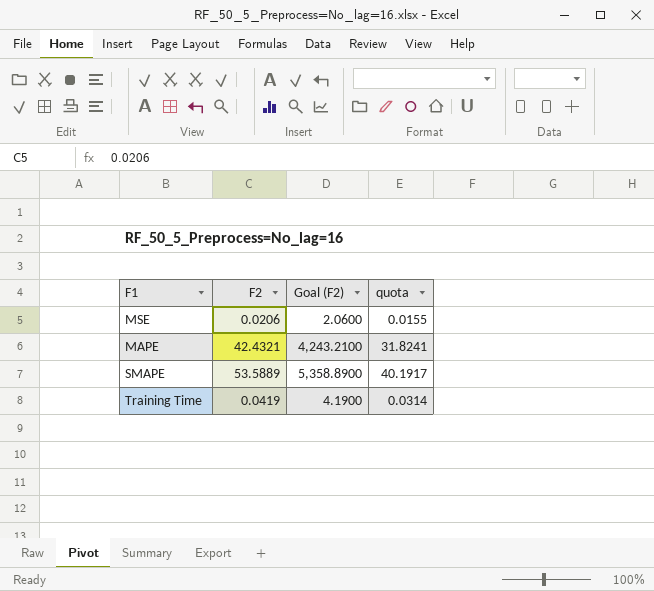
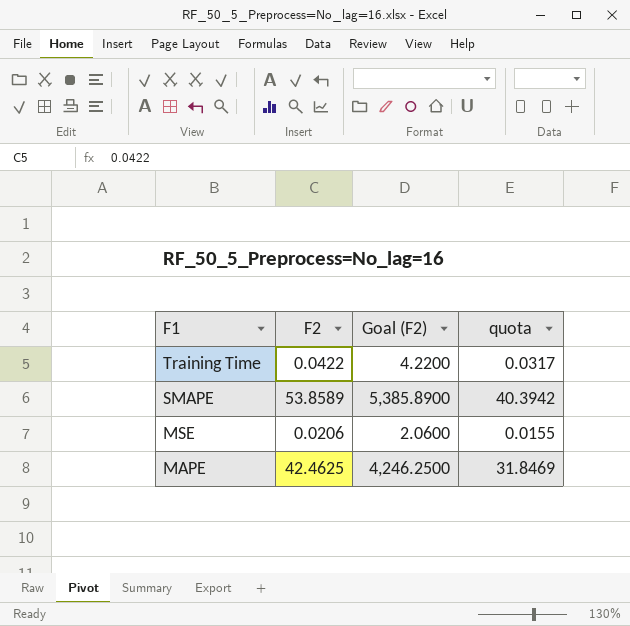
row order: none -> F1 descending
Training Time | F2: 0.0419 -> 0.0422
Training Time | Goal (F2): 4.1900 -> 4.2200
Training Time | quota: 0.0314 -> 0.0317
SMAPE | F2: 53.5889 -> 53.8589
SMAPE | Goal (F2): 5,358.8900 -> 5,385.8900
SMAPE | quota: 40.1917 -> 40.3942
MAPE | F2: 42.4321 -> 42.4625
MAPE | Goal (F2): 4,243.2100 -> 4,246.2500
MAPE | quota: 31.8241 -> 31.8469

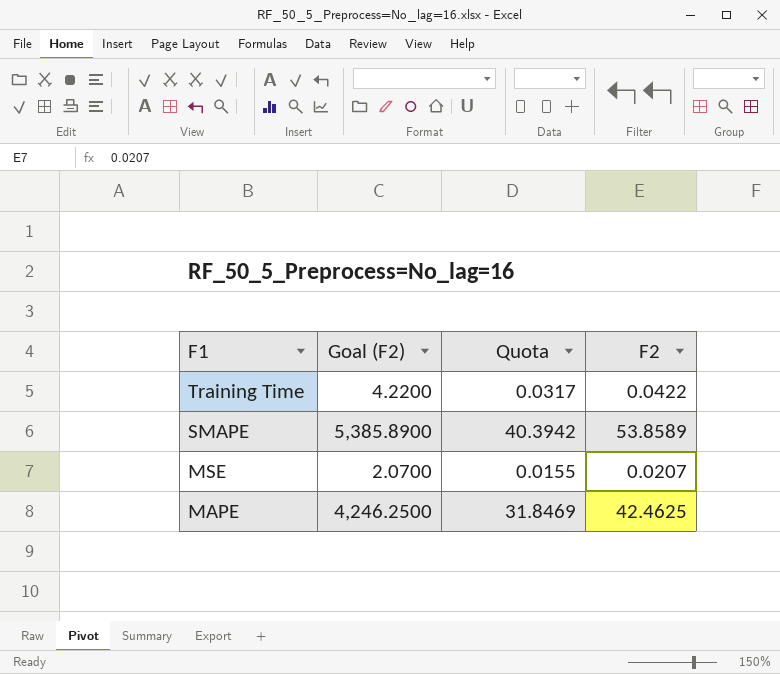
column name: quota -> Quota
column F2 | position: 2 -> 4
MSE | Goal (F2): 2.0600 -> 2.0700
MSE | F2: 0.0206 -> 0.0207

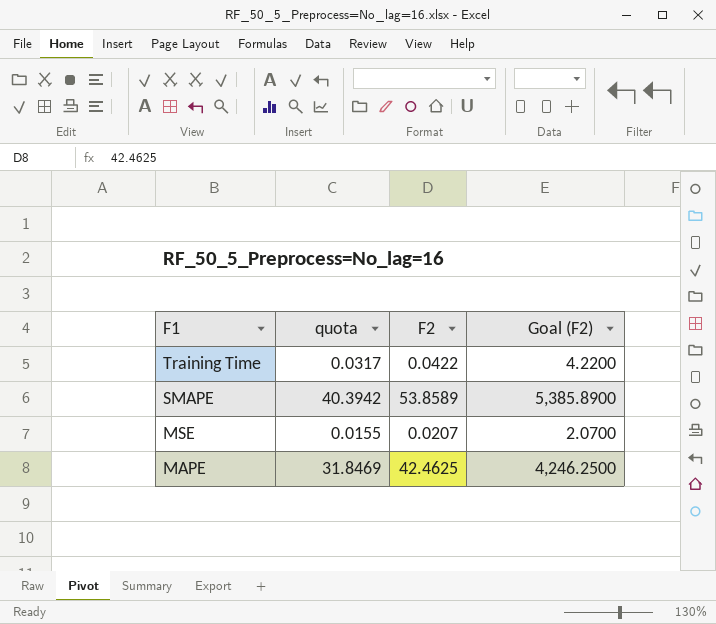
column name: Quota -> quota
column Goal (F2) | position: 2 -> 4

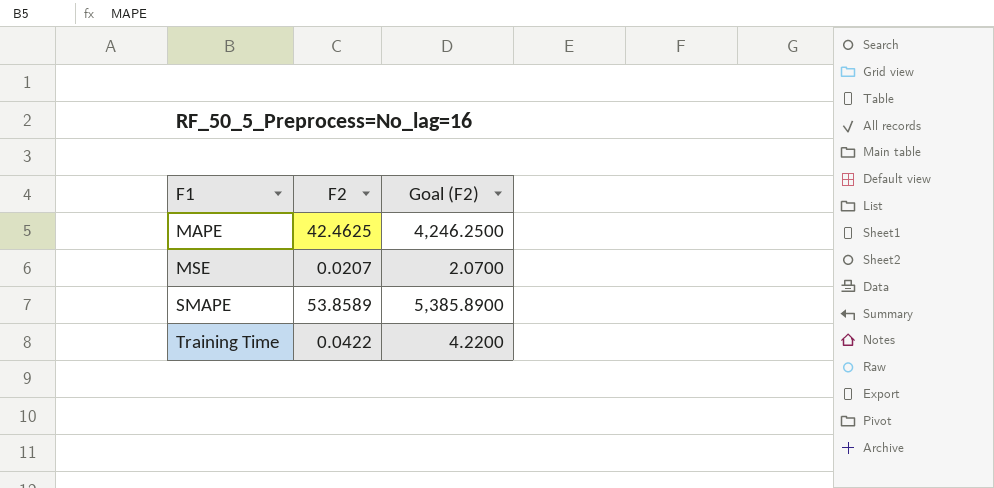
row order: F1 descending -> F1 ascending
column quota | formula: [F2] * 0.75 -> none

